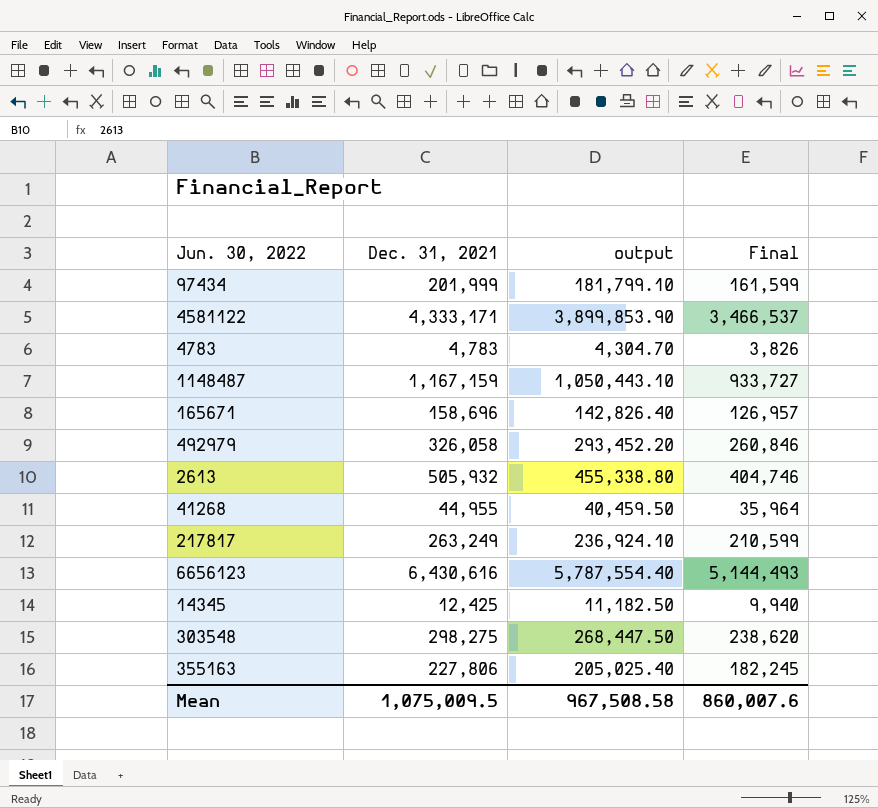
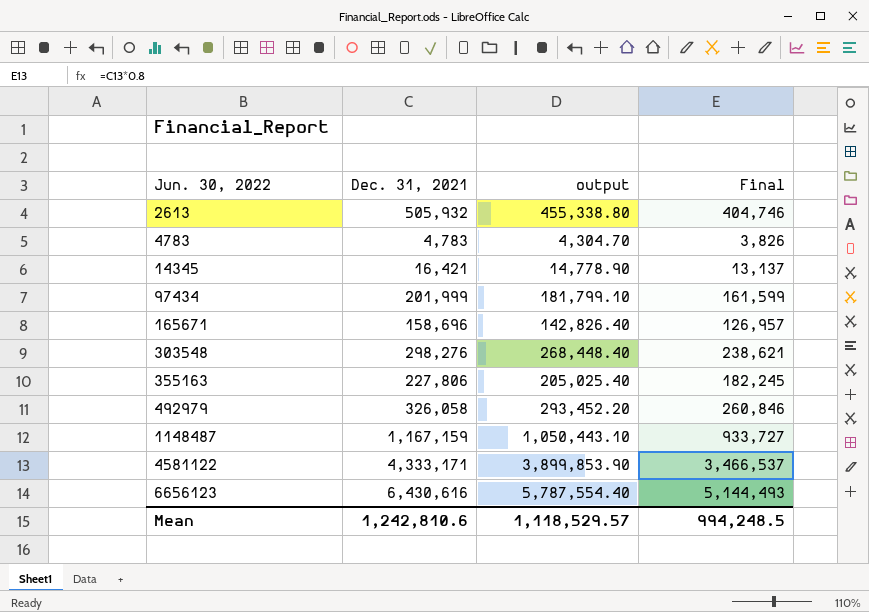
row order: none -> Jun. 30, 2022 ascending
row 41268: 44,955 | 40,459.50 | 35,964 -> none
row 217817: 263,249 | 236,924.10 | 210,599 -> none
14345 | Dec. 31, 2021: 12,425 -> 16,421
14345 | output: 11,182.50 -> 14,778.90
14345 | Final: 9,940 -> 13,137
303548 | Dec. 31, 2021: 298,275 -> 298,276
303548 | output: 268,447.50 -> 268,448.40
303548 | Final: 238,620 -> 238,621
Mean | Dec. 31, 2021: 1,075,009.5 -> 1,242,810.6
Mean | output: 967,508.58 -> 1,118,529.57
Mean | Final: 860,007.6 -> 994,248.5

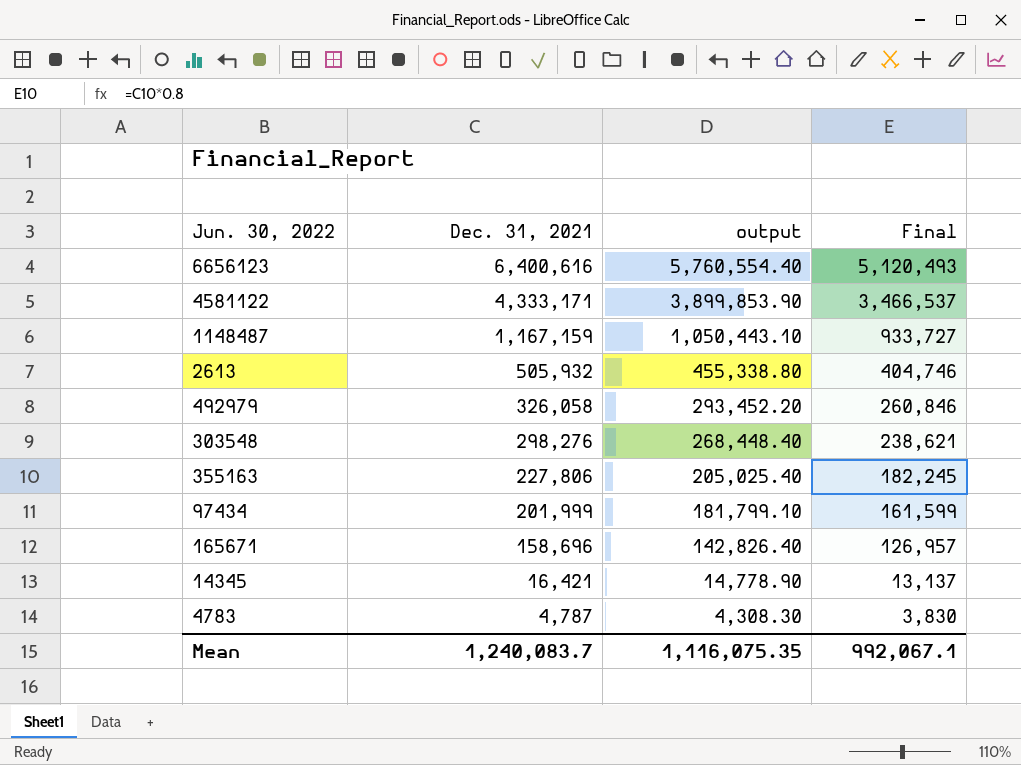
row order: Jun. 30, 2022 ascending -> Dec. 31, 2021 descending
6656123 | Dec. 31, 2021: 6,430,616 -> 6,400,616
6656123 | output: 5,787,554.40 -> 5,760,554.40
6656123 | Final: 5,144,493 -> 5,120,493
4783 | Dec. 31, 2021: 4,783 -> 4,787
4783 | output: 4,304.70 -> 4,308.30
4783 | Final: 3,826 -> 3,830
Mean | Dec. 31, 2021: 1,242,810.6 -> 1,240,083.7
Mean | output: 1,118,529.57 -> 1,116,075.35
Mean | Final: 994,248.5 -> 992,067.1

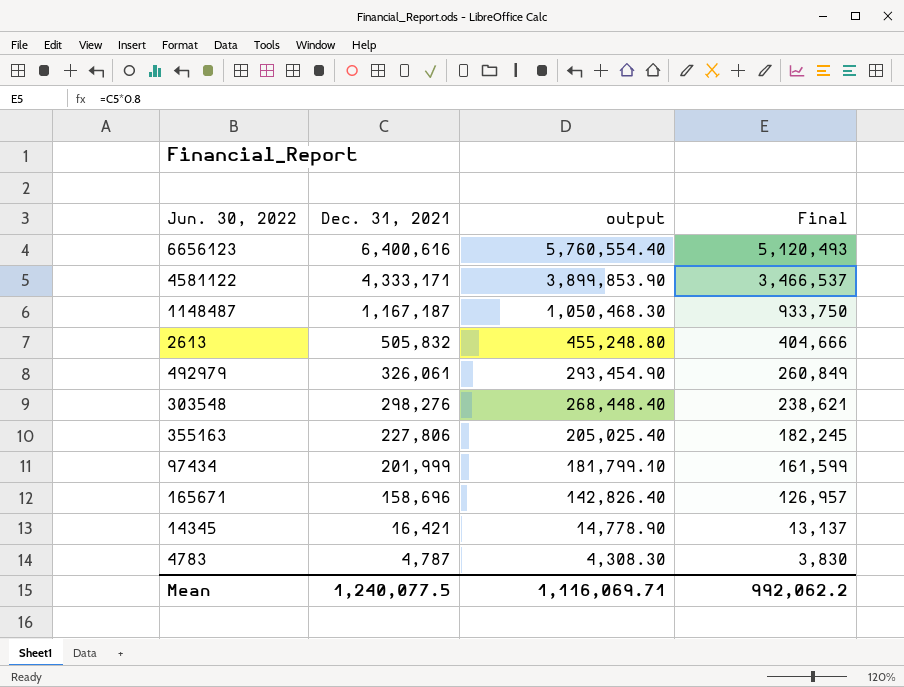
1148487 | Dec. 31, 2021: 1,167,159 -> 1,167,187
1148487 | output: 1,050,443.10 -> 1,050,468.30
1148487 | Final: 933,727 -> 933,750
2613 | Dec. 31, 2021: 505,932 -> 505,832
2613 | output: 455,338.80 -> 455,248.80
2613 | Final: 404,746 -> 404,666
492979 | Dec. 31, 2021: 326,058 -> 326,061
492979 | output: 293,452.20 -> 293,454.90
492979 | Final: 260,846 -> 260,849
Mean | Dec. 31, 2021: 1,240,083.7 -> 1,240,077.5
Mean | output: 1,116,075.35 -> 1,116,069.71
Mean | Final: 992,067.1 -> 992,062.2

